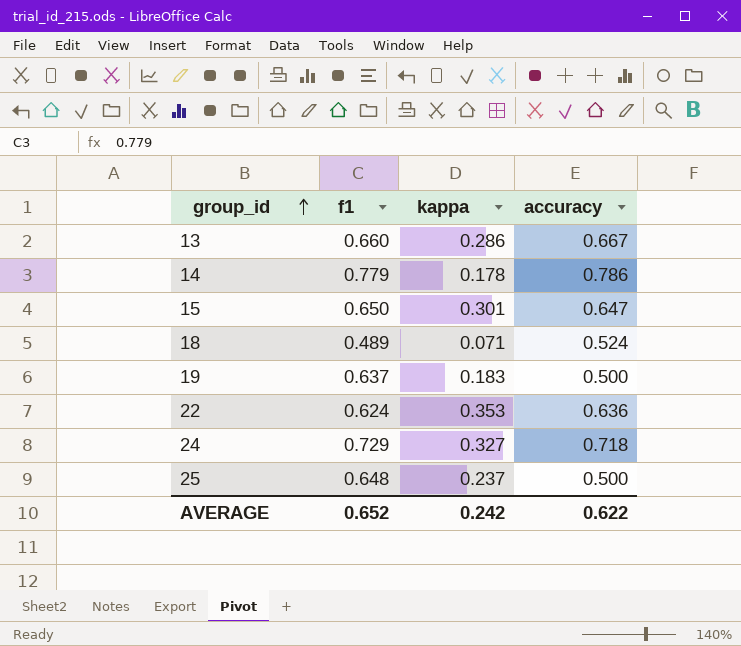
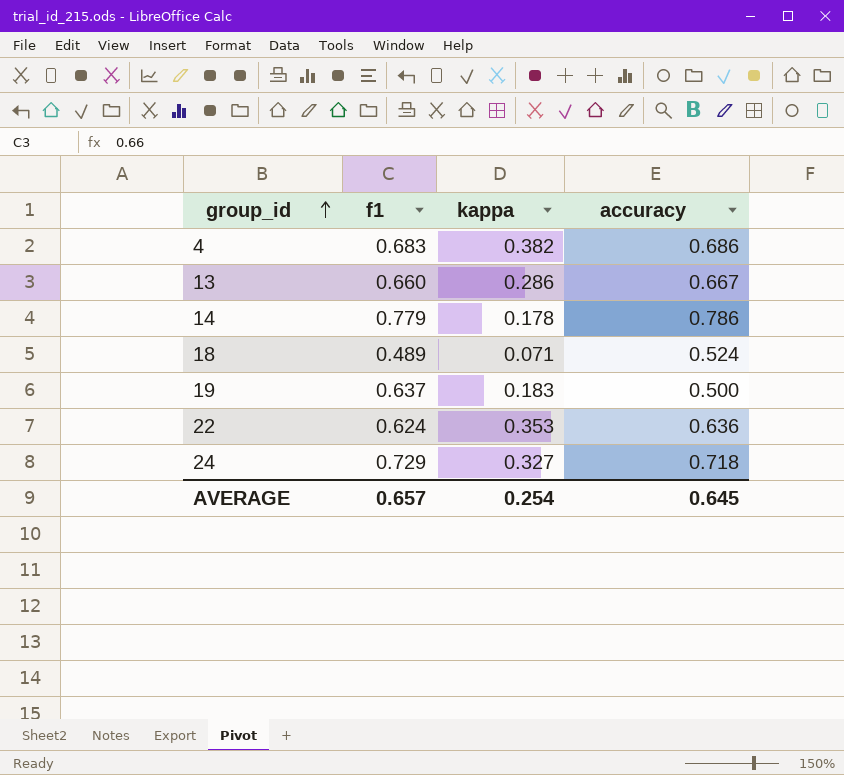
row 15: 0.650 | 0.301 | 0.647 -> none
row 25: 0.648 | 0.237 | 0.500 -> none
row 4: none -> 0.683 | 0.382 | 0.686
AVERAGE | f1: 0.652 -> 0.657
AVERAGE | kappa: 0.242 -> 0.254
AVERAGE | accuracy: 0.622 -> 0.645

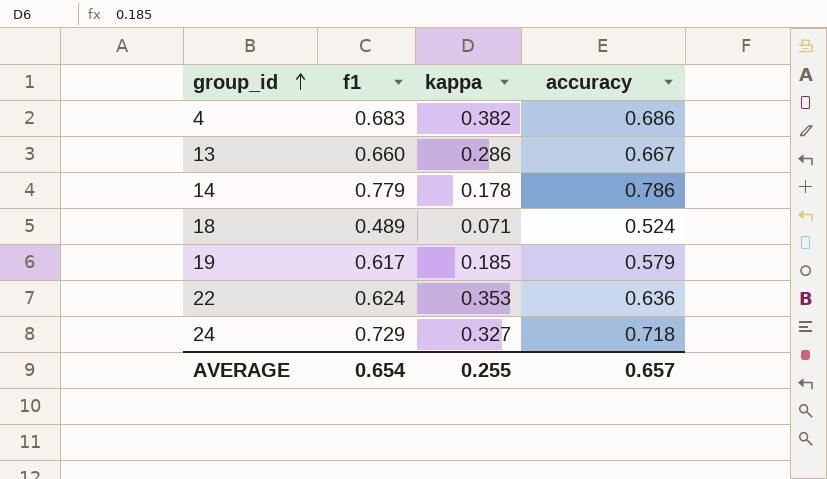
19 | f1: 0.637 -> 0.617
19 | kappa: 0.183 -> 0.185
19 | accuracy: 0.500 -> 0.579
AVERAGE | f1: 0.657 -> 0.654
AVERAGE | kappa: 0.254 -> 0.255
AVERAGE | accuracy: 0.645 -> 0.657

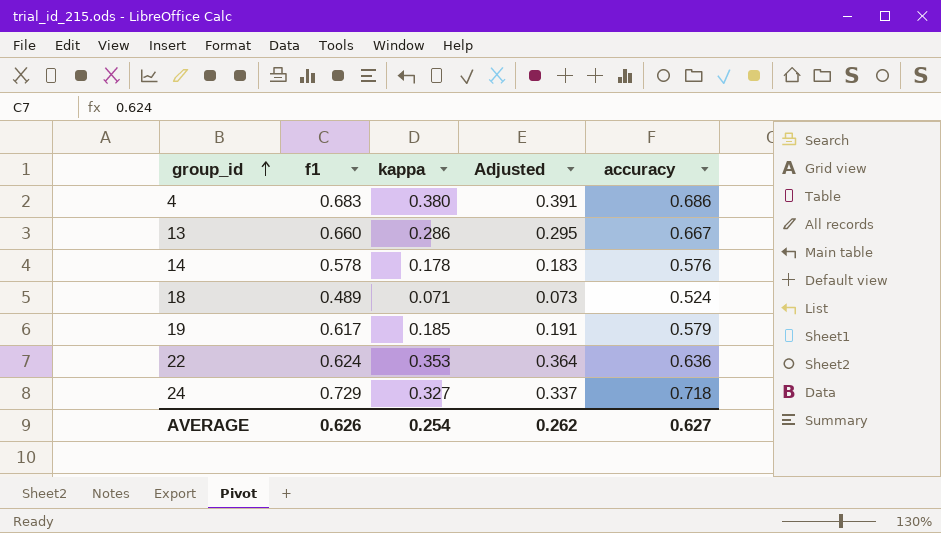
column Adjusted | formula: none -> [kappa] * 1.03
4 | kappa: 0.382 -> 0.380
14 | f1: 0.779 -> 0.578
14 | accuracy: 0.786 -> 0.576
AVERAGE | f1: 0.654 -> 0.626
AVERAGE | kappa: 0.255 -> 0.254
AVERAGE | accuracy: 0.657 -> 0.627

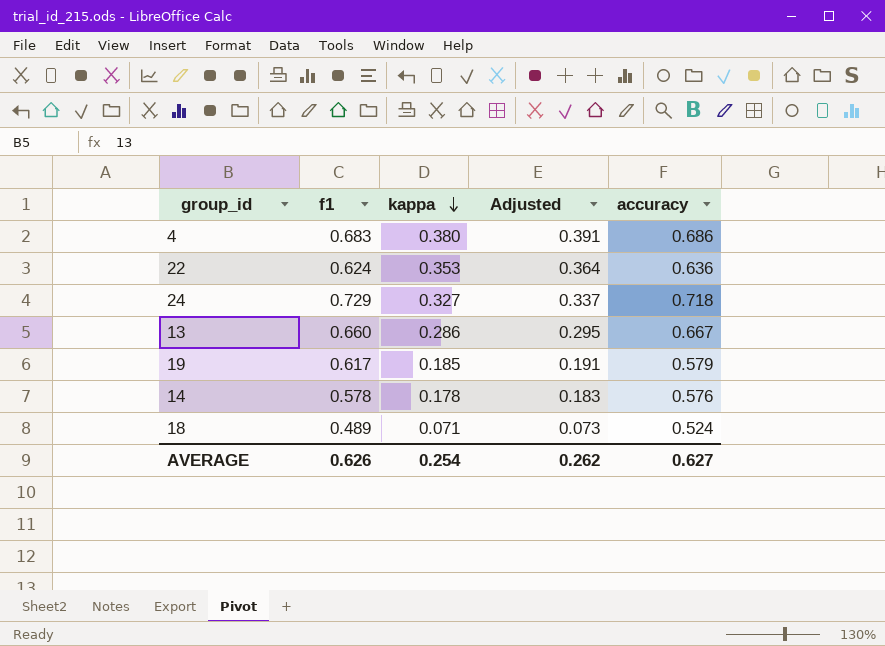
row order: group_id ascending -> kappa descending

